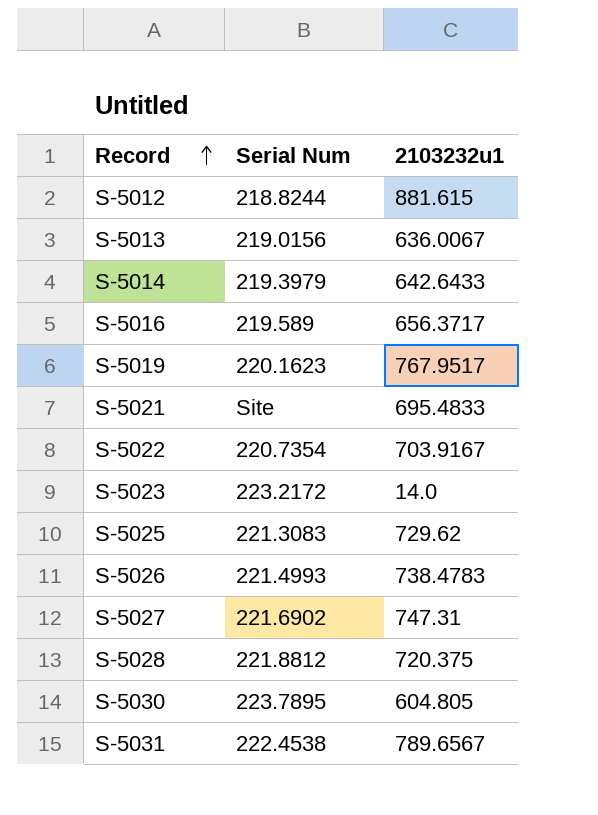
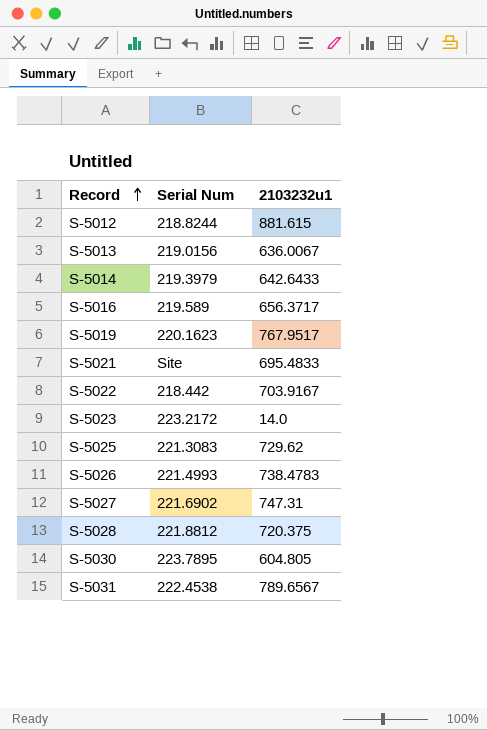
S-5022 | Serial Num: 220.7354 -> 218.442

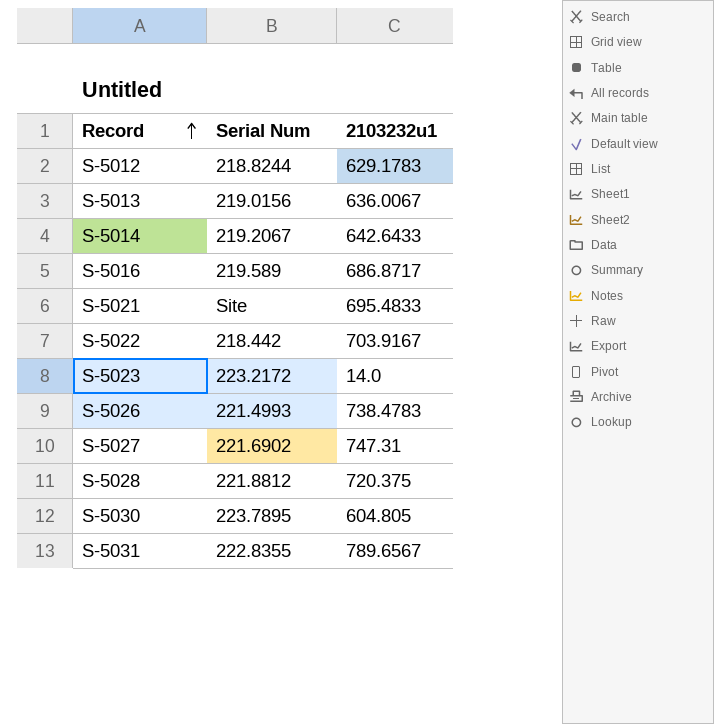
row S-5019: 220.1623 | 767.9517 -> none
row S-5025: 221.3083 | 729.62 -> none
S-5012 | 2103232u1: 881.615 -> 629.1783
S-5014 | Serial Num: 219.3979 -> 219.2067
S-5016 | 2103232u1: 656.3717 -> 686.8717
S-5031 | Serial Num: 222.4538 -> 222.8355

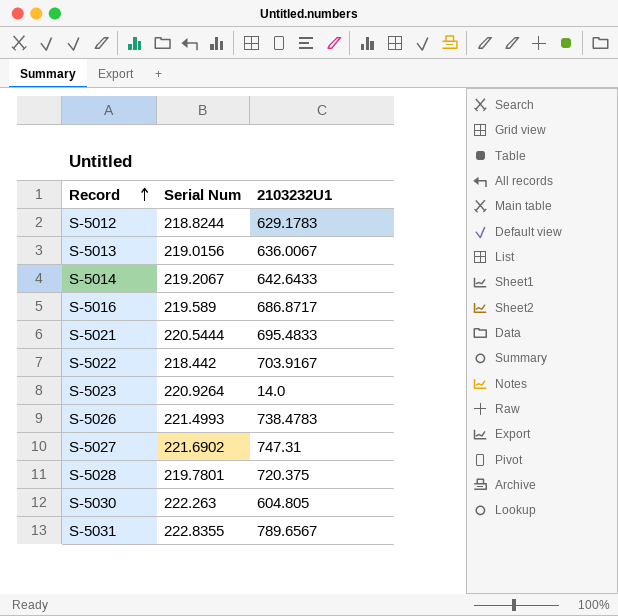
column name: 2103232u1 -> 2103232U1
S-5021 | Serial Num: Site -> 220.5444
S-5023 | Serial Num: 223.2172 -> 220.9264
S-5028 | Serial Num: 221.8812 -> 219.7801
S-5030 | Serial Num: 223.7895 -> 222.263

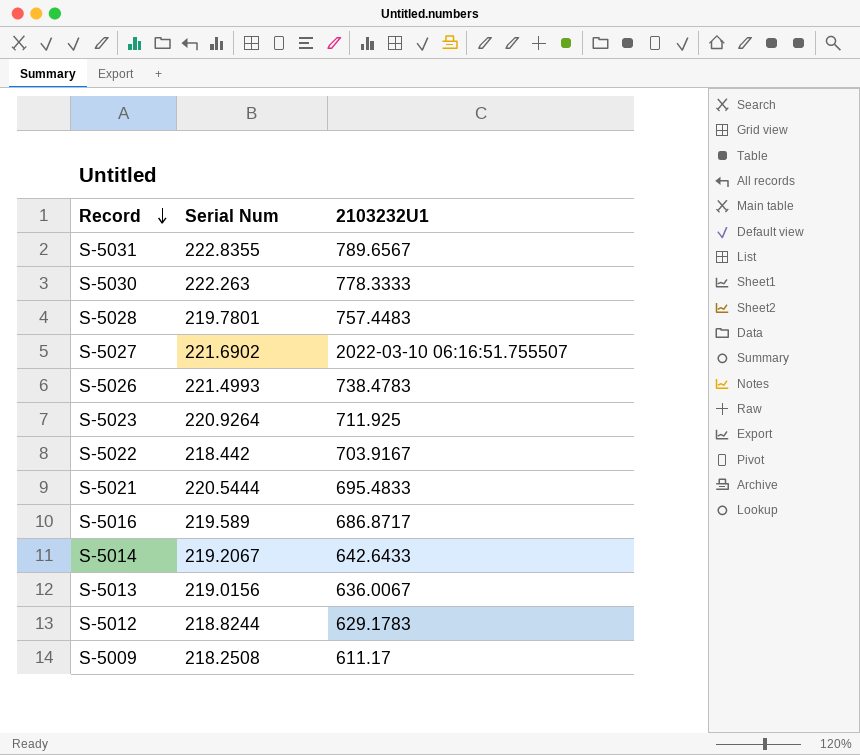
row order: Record ascending -> Record descending
S-5030 | 2103232U1: 604.805 -> 778.3333
S-5028 | 2103232U1: 720.375 -> 757.4483
S-5027 | 2103232U1: 747.31 -> 2022-03-10 06:16:51.755507
S-5023 | 2103232U1: 14.0 -> 711.925
row S-5009: none -> 218.2508 | 611.17

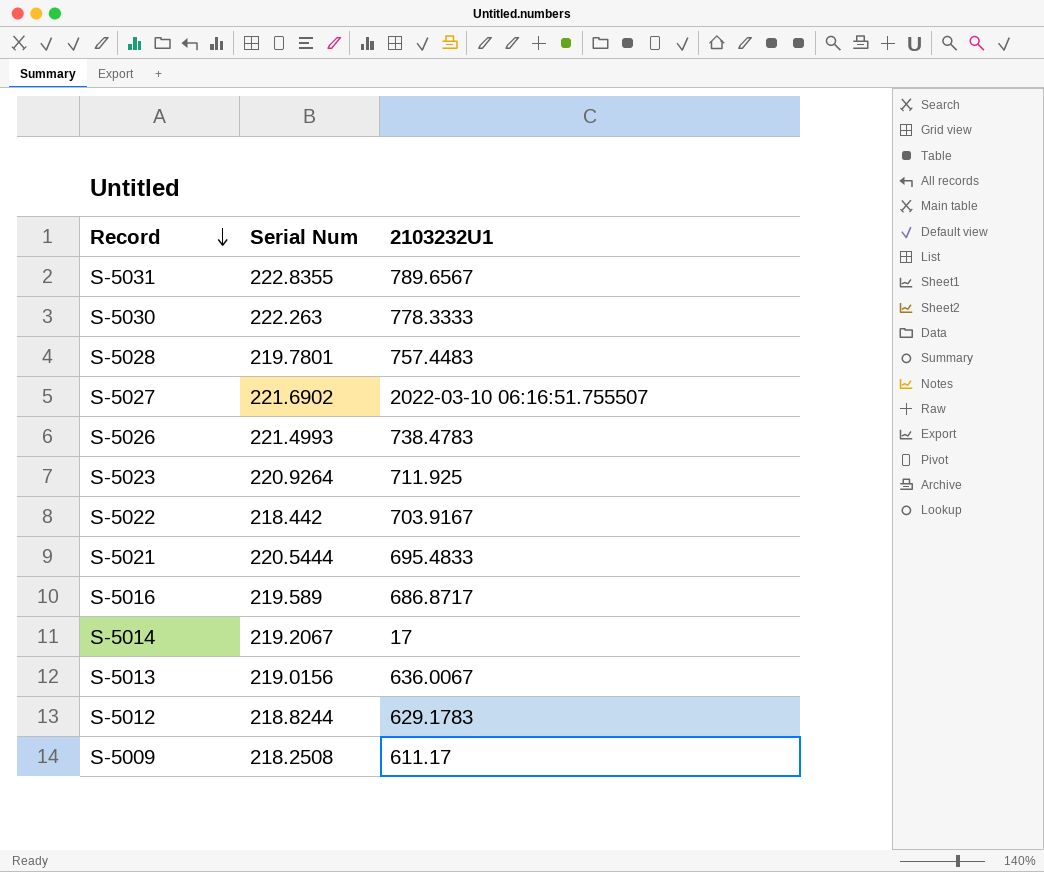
S-5014 | 2103232U1: 642.6433 -> 17

